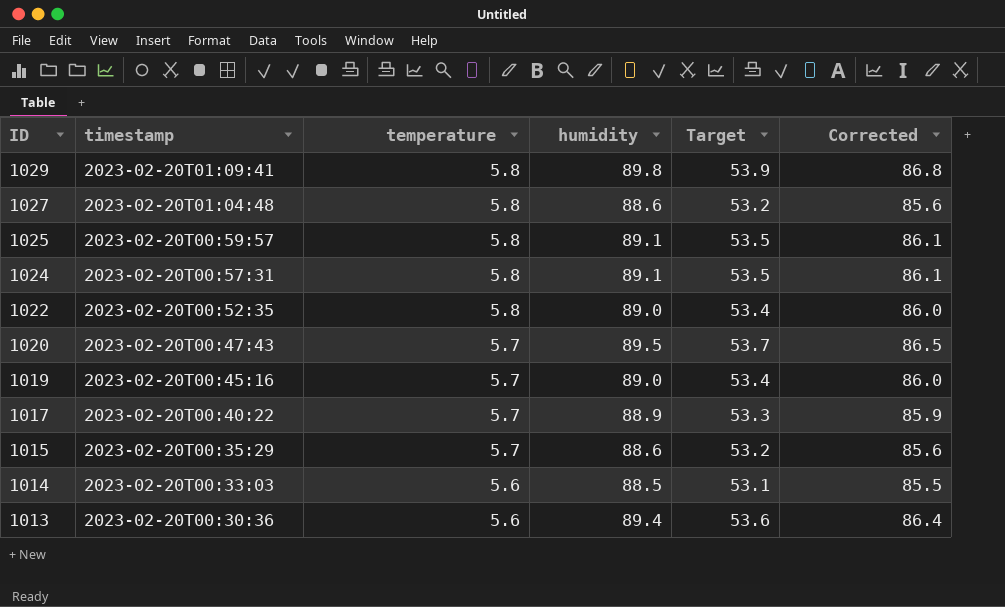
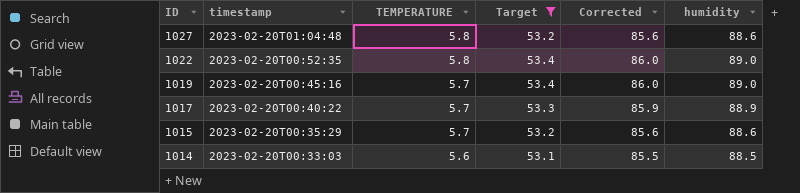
filter: none -> Target <= 53.4
column name: temperature -> TEMPERATURE
column humidity | position: 4 -> 6

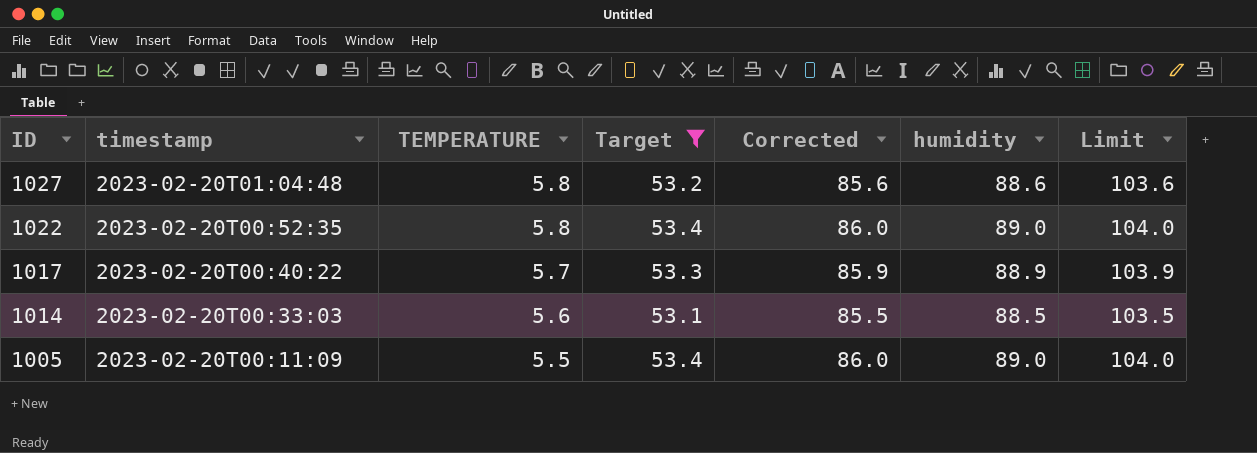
column Limit | formula: none -> [humidity] + 15
row 1019: 2023-02-20T00:45:16 | 5.7 | 53.4 | 86.0 | 89.0 -> none
row 1015: 2023-02-20T00:35:29 | 5.7 | 53.2 | 85.6 | 88.6 -> none
row 1005: none -> 2023-02-20T00:11:09 | 5.5 | 53.4 | 86.0 | 89.0 | 104.0

